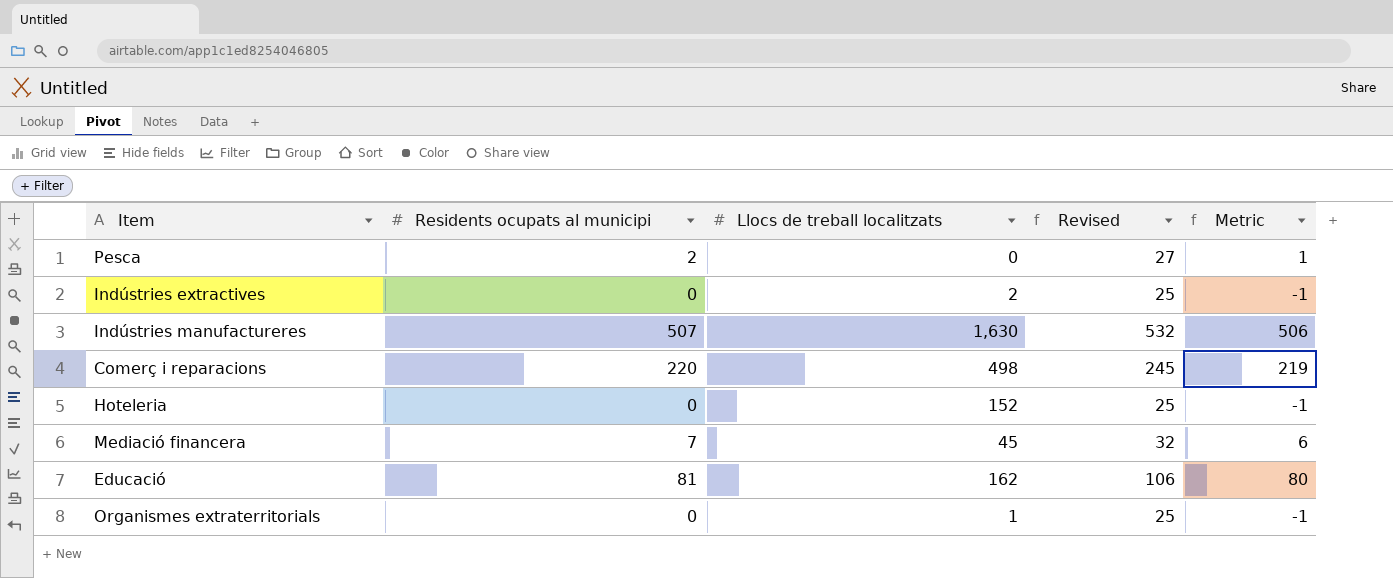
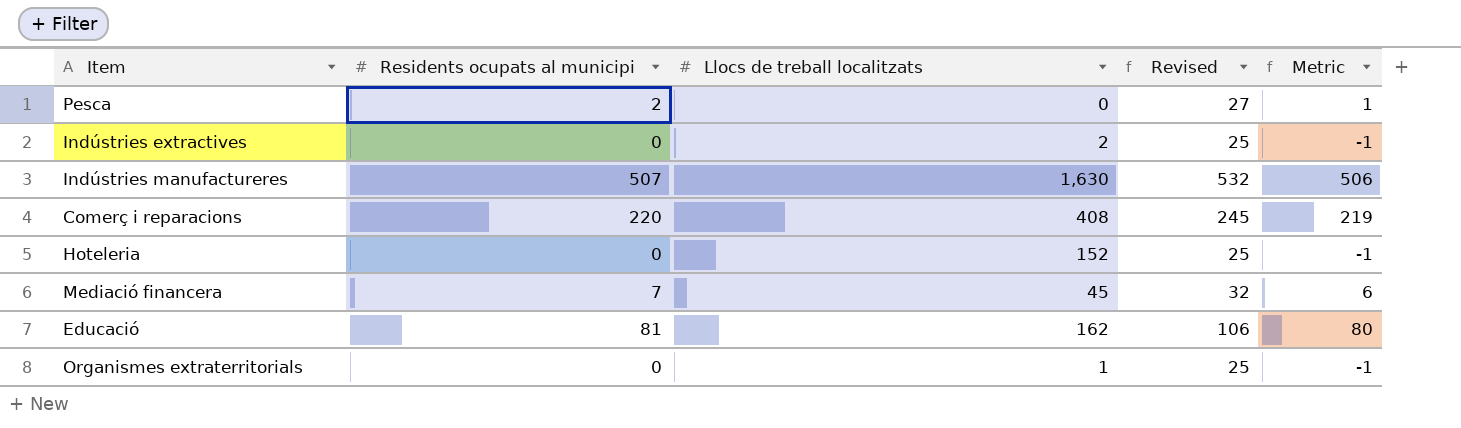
Comerç i reparacions | Llocs de treball localitzats: 498 -> 408

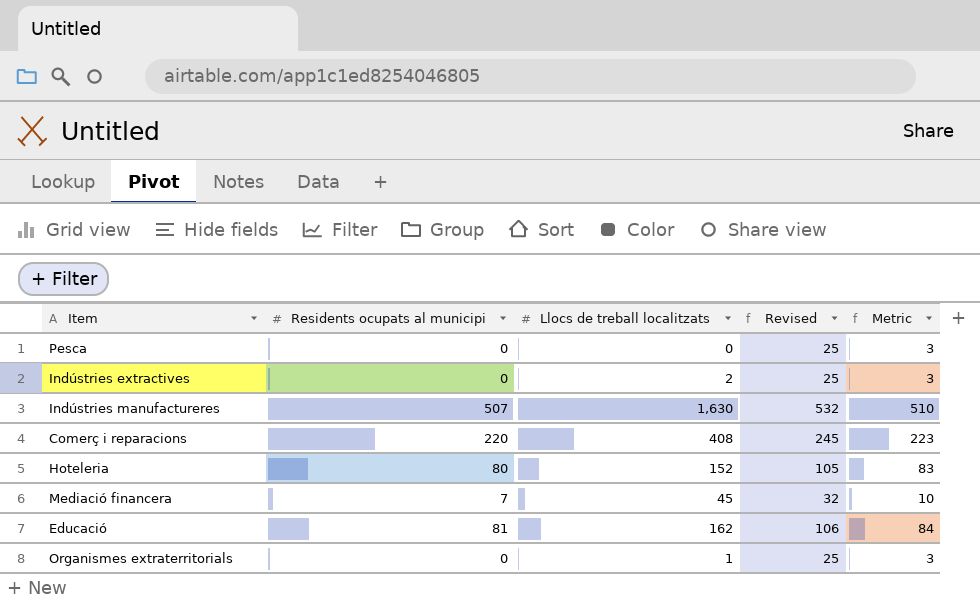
column Metric | formula: [Residents ocupats al municipi] - 1 -> [Residents ocupats al municipi] + 3
Pesca | Residents ocupats al municipi: 2 -> 0
Pesca | Revised: 27 -> 25
Hoteleria | Residents ocupats al municipi: 0 -> 80
Hoteleria | Revised: 25 -> 105

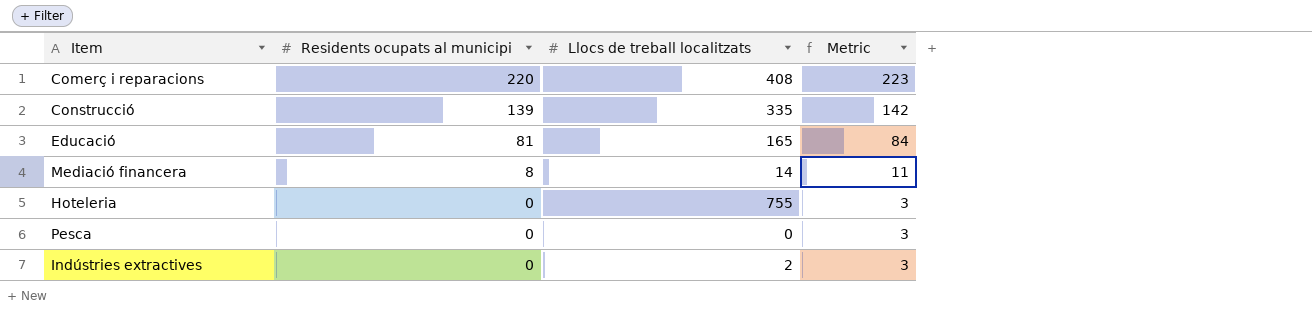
row order: none -> Residents ocupats al municipi descending
column Revised | formula: [Residents ocupats al municipi] + 25 -> none
row Indústries manufactureres: 507 | 1,630 | 532 | 510 -> none
row Organismes extraterritorials: 0 | 1 | 25 | 3 -> none
row Construcció: none -> 139 | 335 | 142
Educació | Llocs de treball localitzats: 162 -> 165
Mediació financera | Residents ocupats al municipi: 7 -> 8
Mediació financera | Llocs de treball localitzats: 45 -> 14
Mediació financera | Metric: 10 -> 11
Hoteleria | Residents ocupats al municipi: 80 -> 0
Hoteleria | Llocs de treball localitzats: 152 -> 755
Hoteleria | Metric: 83 -> 3

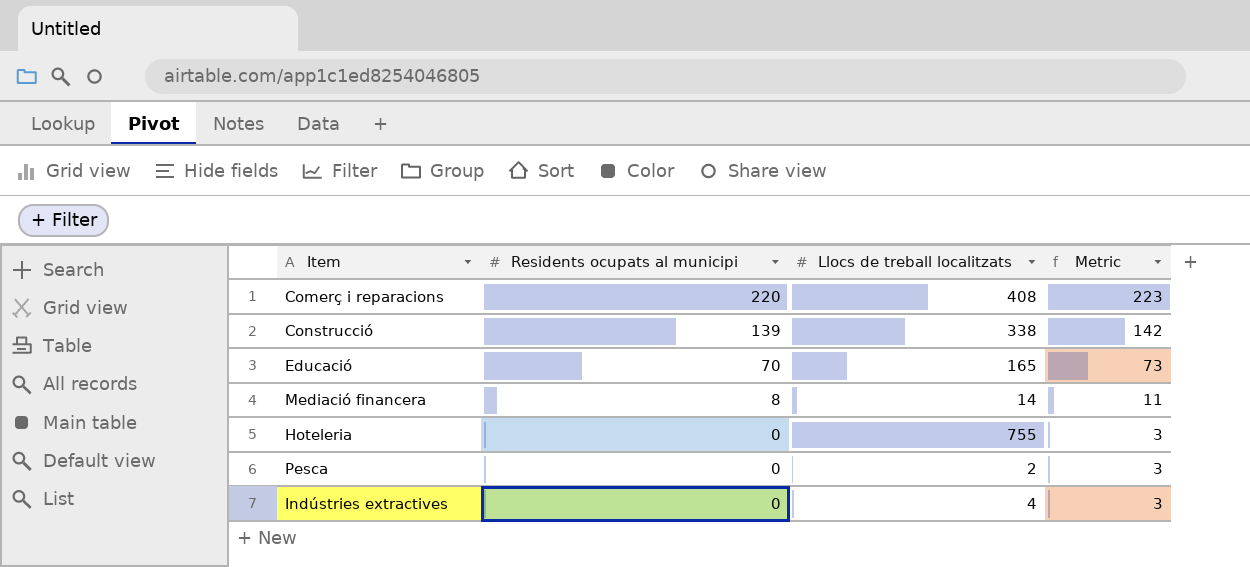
Construcció | Llocs de treball localitzats: 335 -> 338
Educació | Residents ocupats al municipi: 81 -> 70
Educació | Metric: 84 -> 73
Pesca | Llocs de treball localitzats: 0 -> 2
Indústries extractives | Llocs de treball localitzats: 2 -> 4

